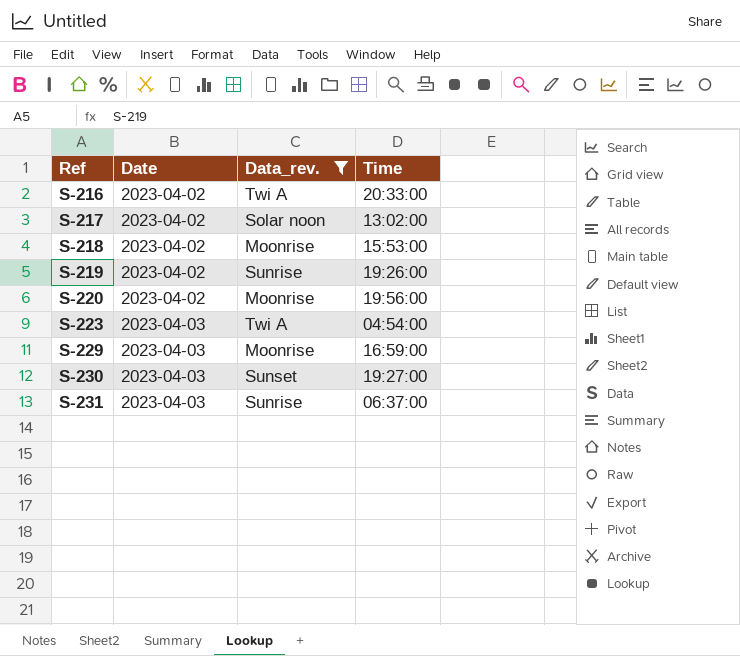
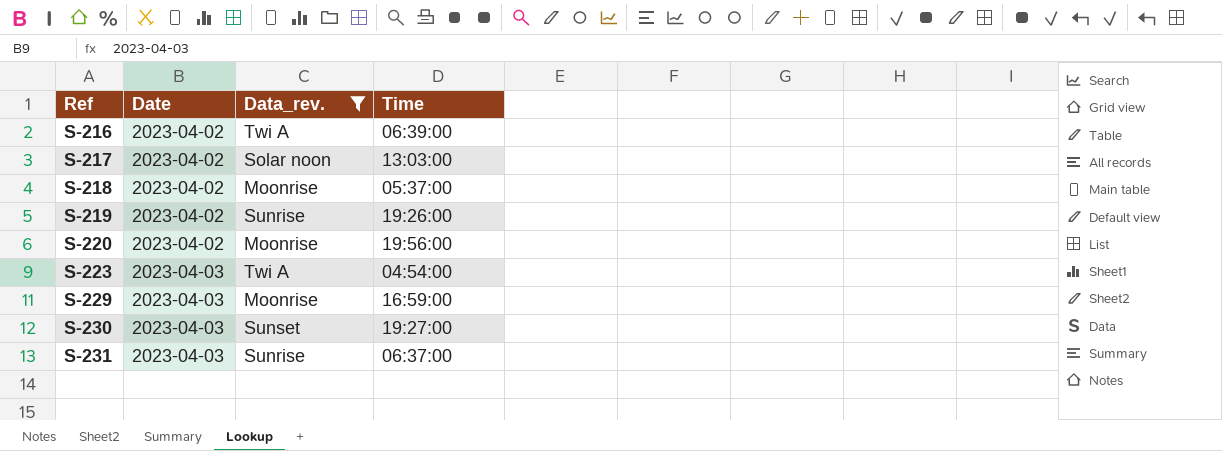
S-216 | Time: 20:33:00 -> 06:39:00
S-217 | Time: 13:02:00 -> 13:03:00
S-218 | Time: 15:53:00 -> 05:37:00

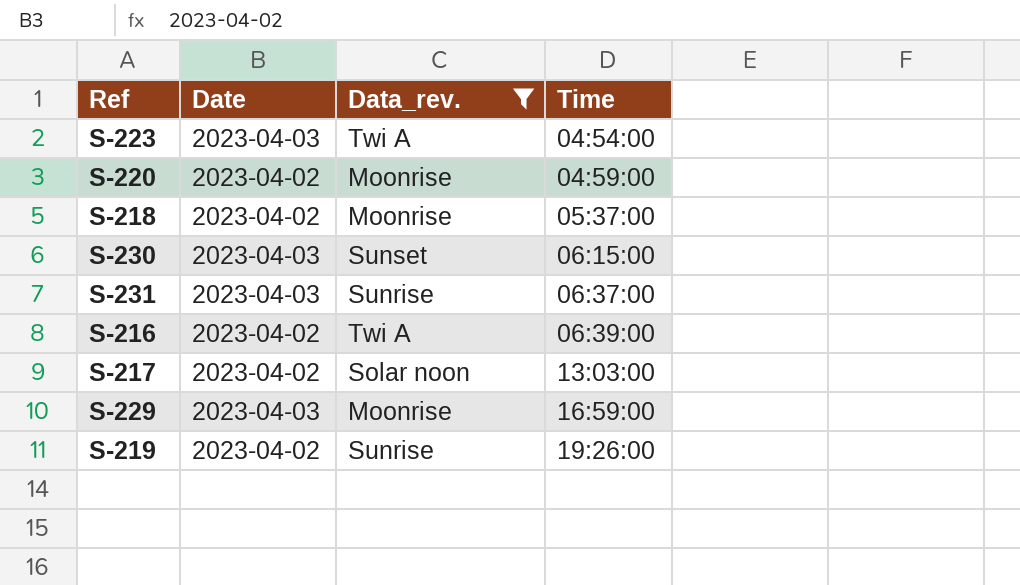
row order: Ref ascending -> Time ascending
S-220 | Time: 19:56:00 -> 04:59:00
S-230 | Time: 19:27:00 -> 06:15:00

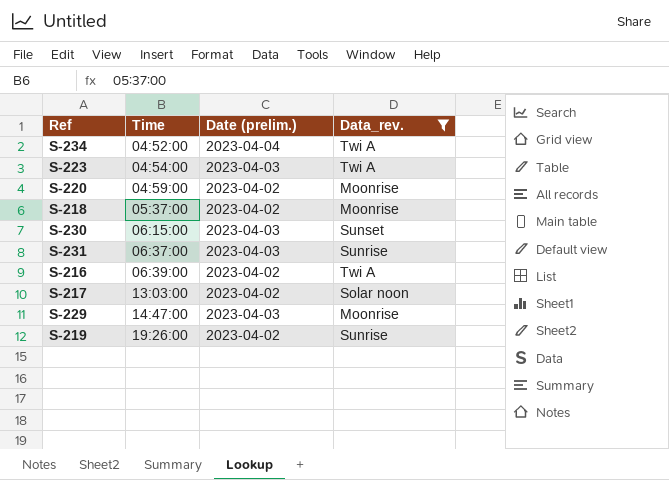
column Time | position: 4 -> 2
column name: Date -> Date (prelim.)
row S-234: none -> 04:52:00 | 2023-04-04 | Twi A
S-229 | Time: 16:59:00 -> 14:47:00

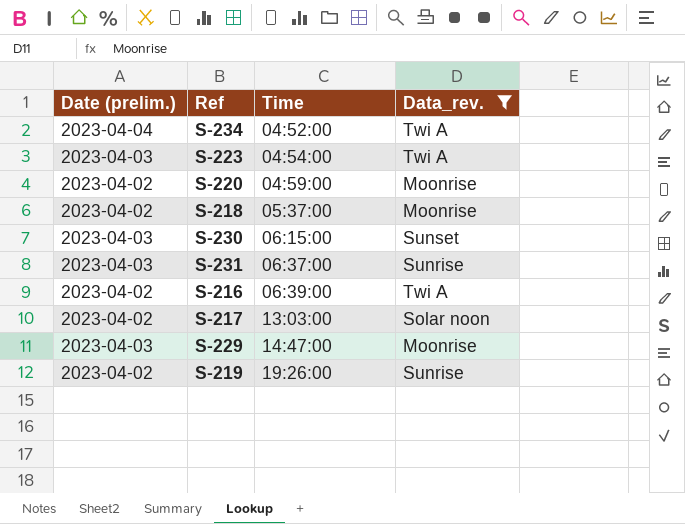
column Date (prelim.) | position: 3 -> 1

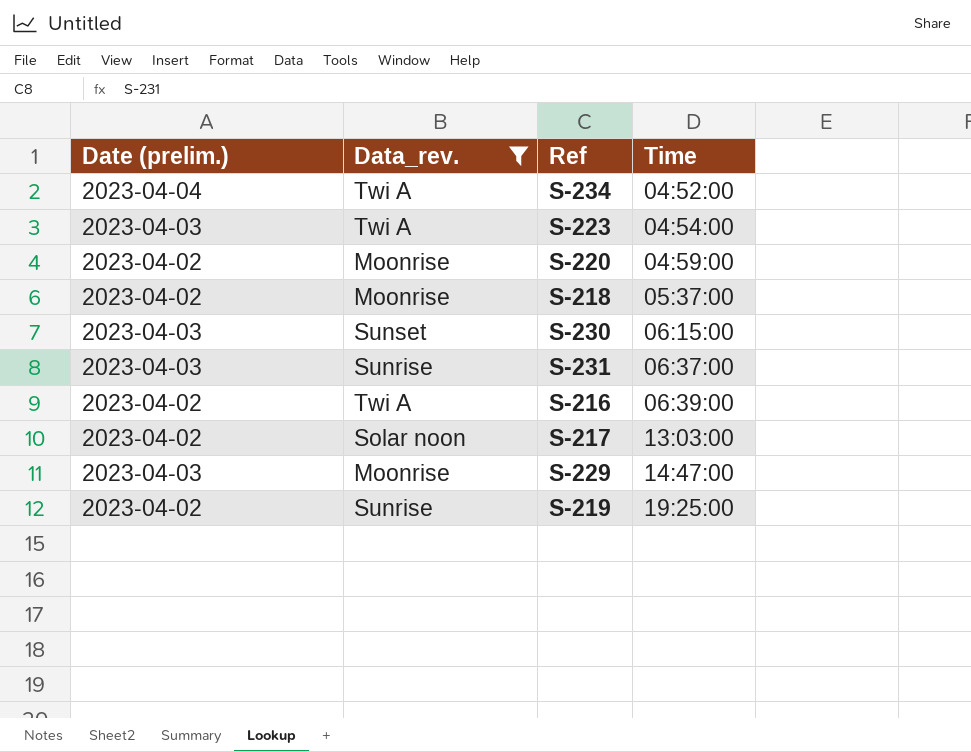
column Data_rev. | position: 4 -> 2
S-219 | Time: 19:26:00 -> 19:25:00

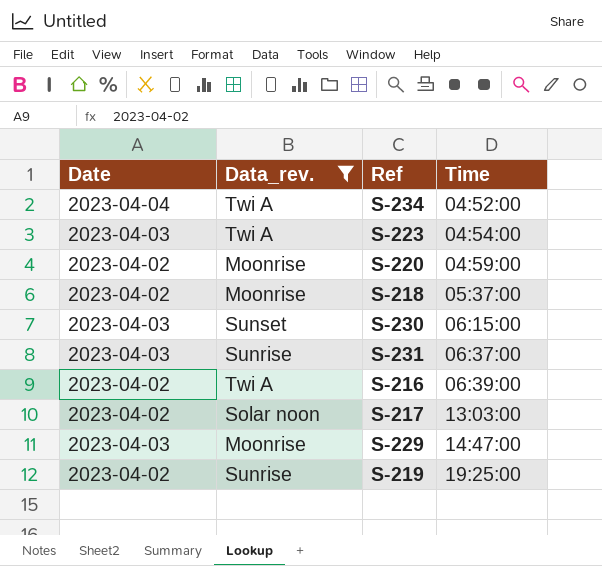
column name: Date (prelim.) -> Date

